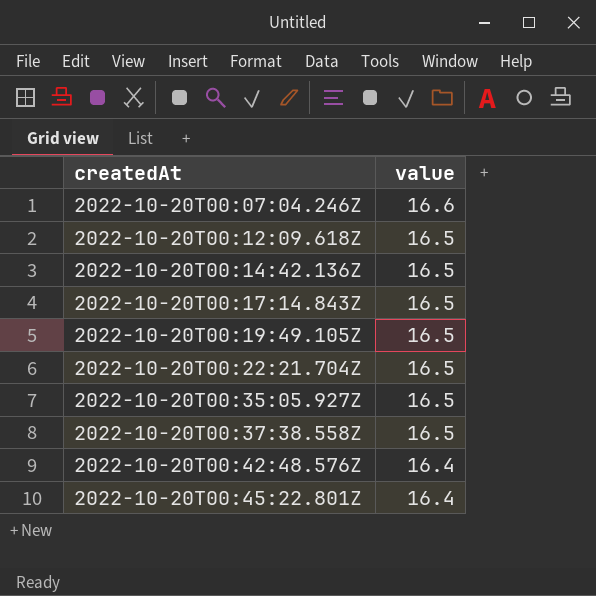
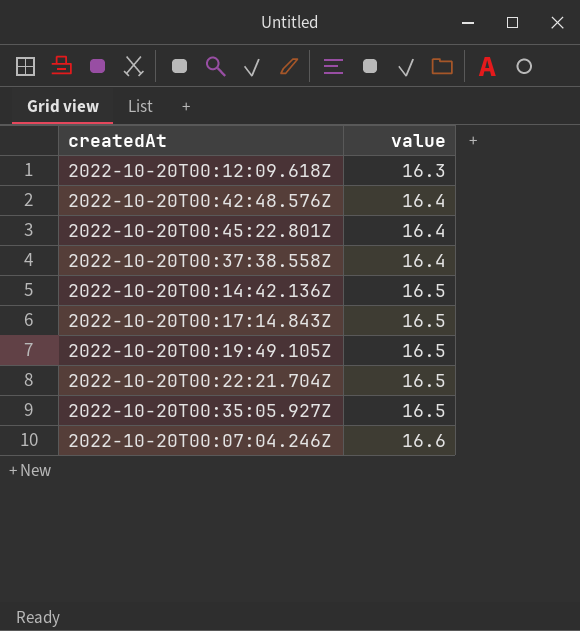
row order: createdAt ascending -> value ascending
2022-10-20T00:12:09.618Z | value: 16.5 -> 16.3
2022-10-20T00:37:38.558Z | value: 16.5 -> 16.4

